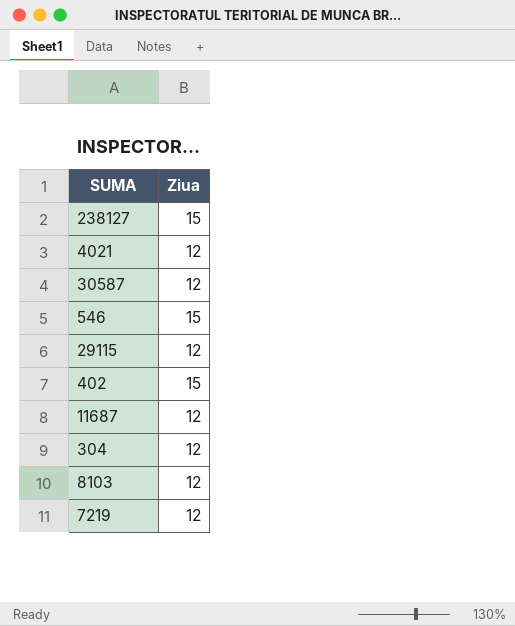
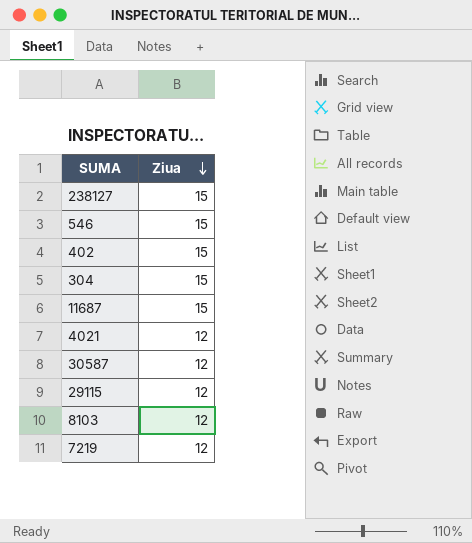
row order: none -> Ziua descending
304 | Ziua: 12 -> 15
11687 | Ziua: 12 -> 15

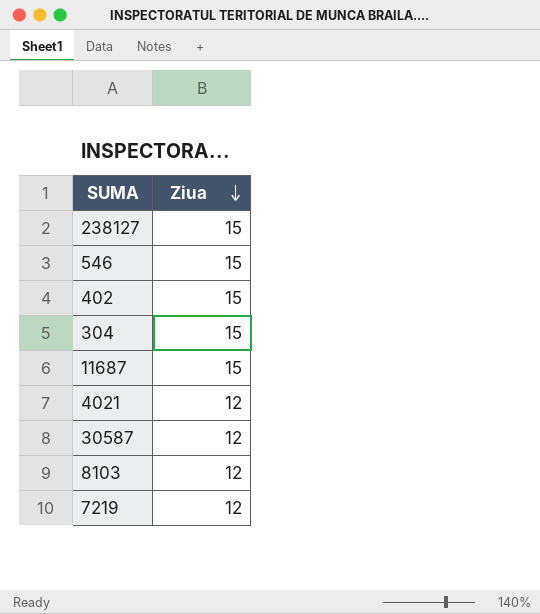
row 29115: 12 -> none

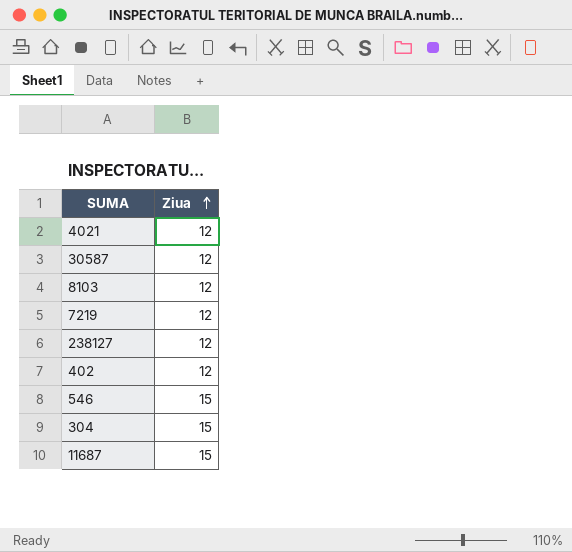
row order: Ziua descending -> Ziua ascending
238127 | Ziua: 15 -> 12
402 | Ziua: 15 -> 12

